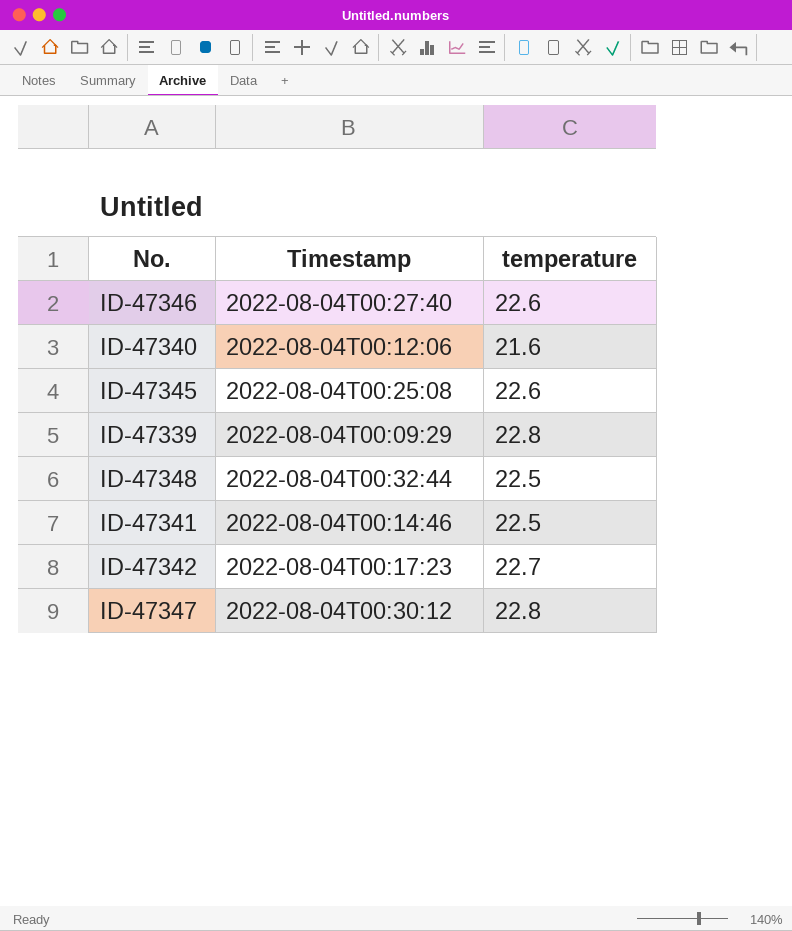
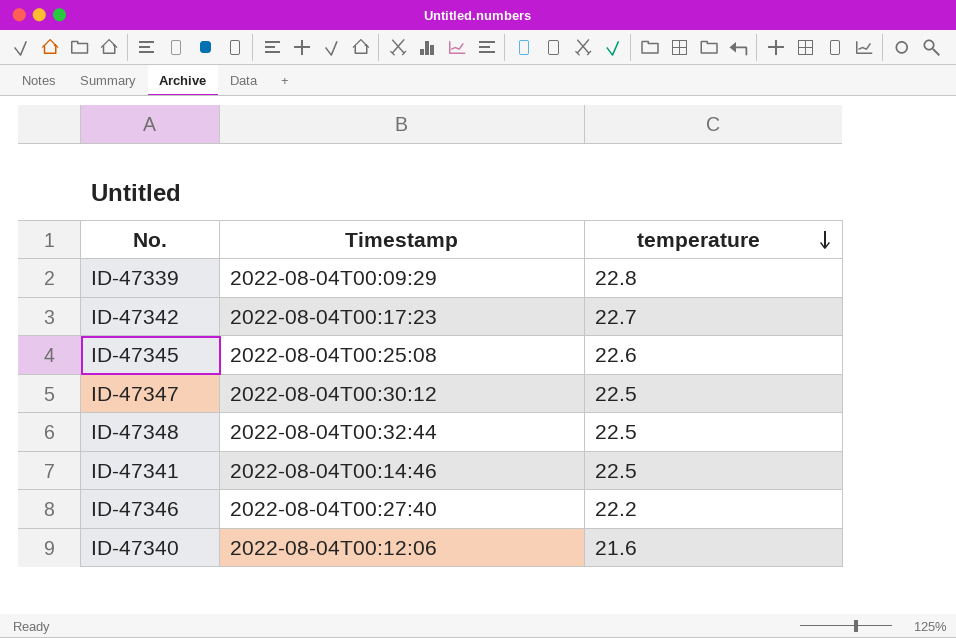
row order: none -> temperature descending
ID-47347 | temperature: 22.8 -> 22.5
ID-47346 | temperature: 22.6 -> 22.2

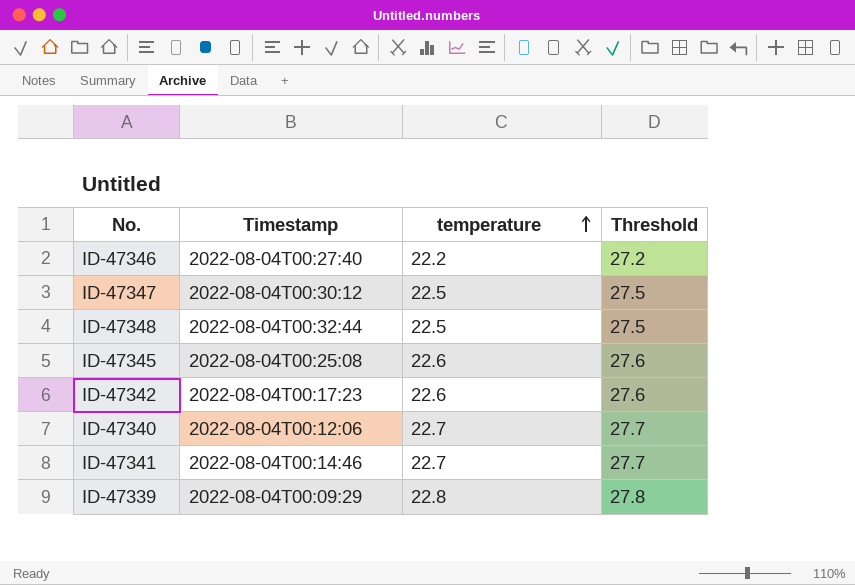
row order: temperature descending -> temperature ascending
column Threshold | formula: none -> [temperature] + 5
ID-47342 | temperature: 22.7 -> 22.6
ID-47340 | temperature: 21.6 -> 22.7
ID-47341 | temperature: 22.5 -> 22.7

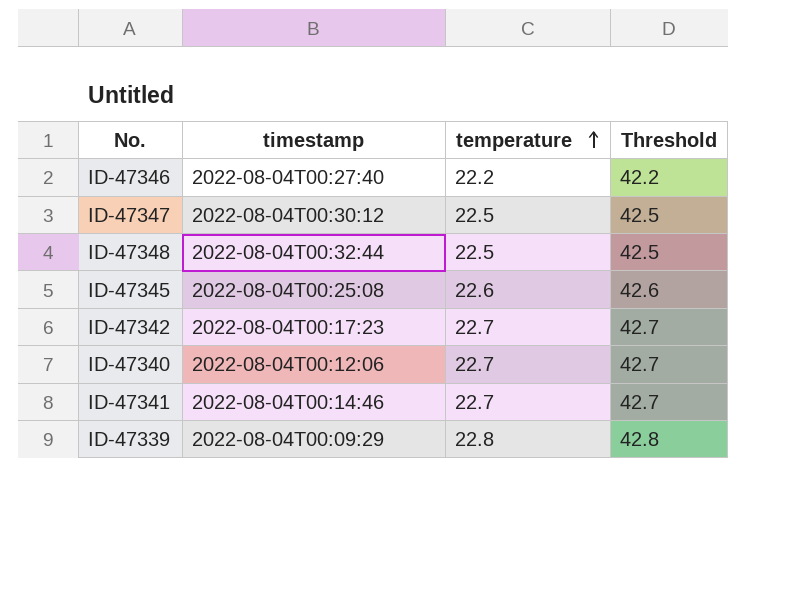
column name: Timestamp -> timestamp
column Threshold | formula: [temperature] + 5 -> [temperature] + 20
ID-47342 | temperature: 22.6 -> 22.7

